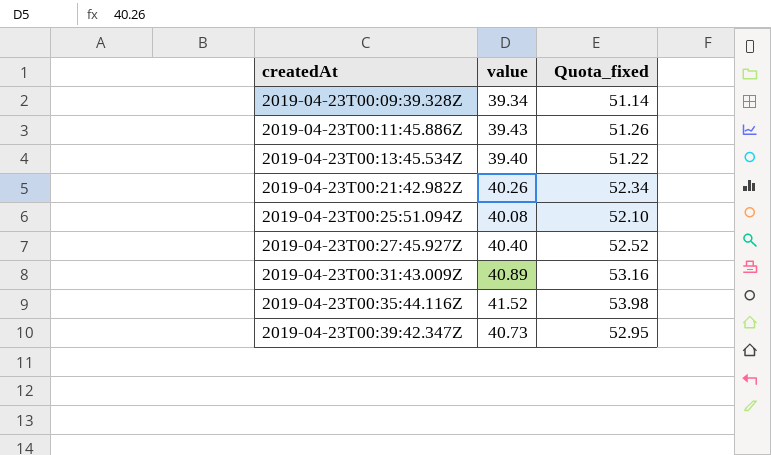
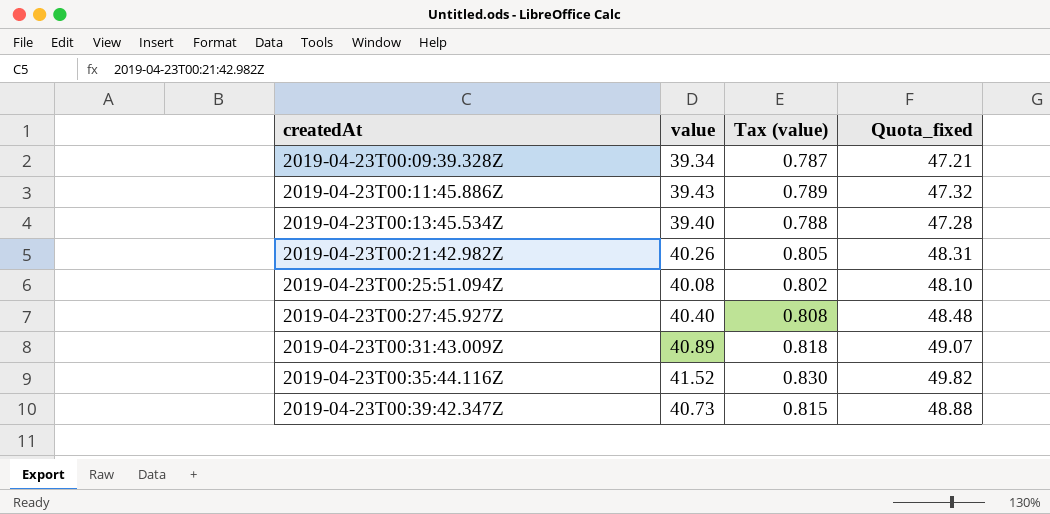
column Tax (value) | formula: none -> [value] * 0.02
column Quota_fixed | formula: [value] * 1.3 -> [value] * 1.2

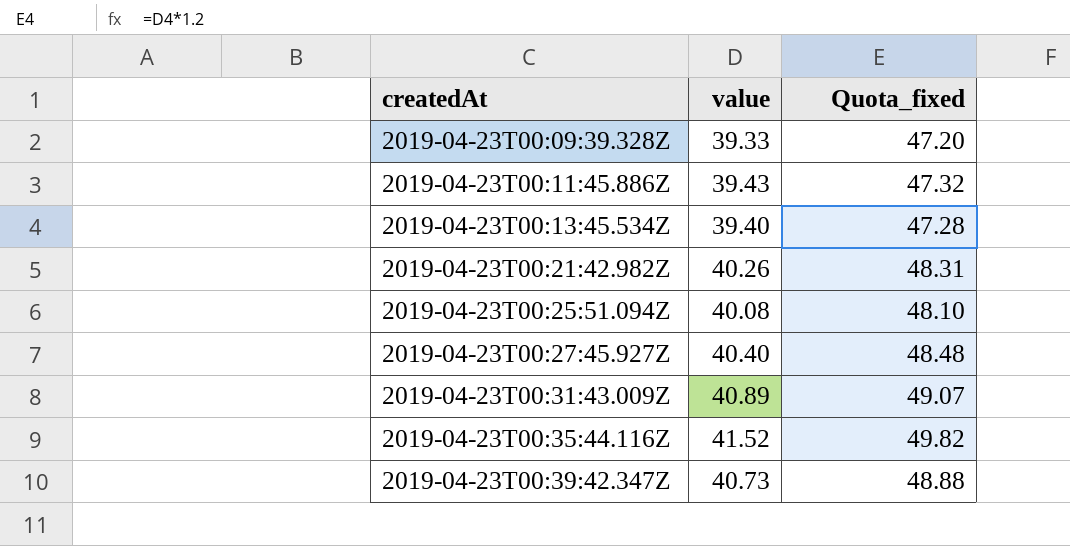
column Tax (value) | formula: [value] * 0.02 -> none
2019-04-23T00:09:39.328Z | value: 39.34 -> 39.33
2019-04-23T00:09:39.328Z | Quota_fixed: 47.21 -> 47.20

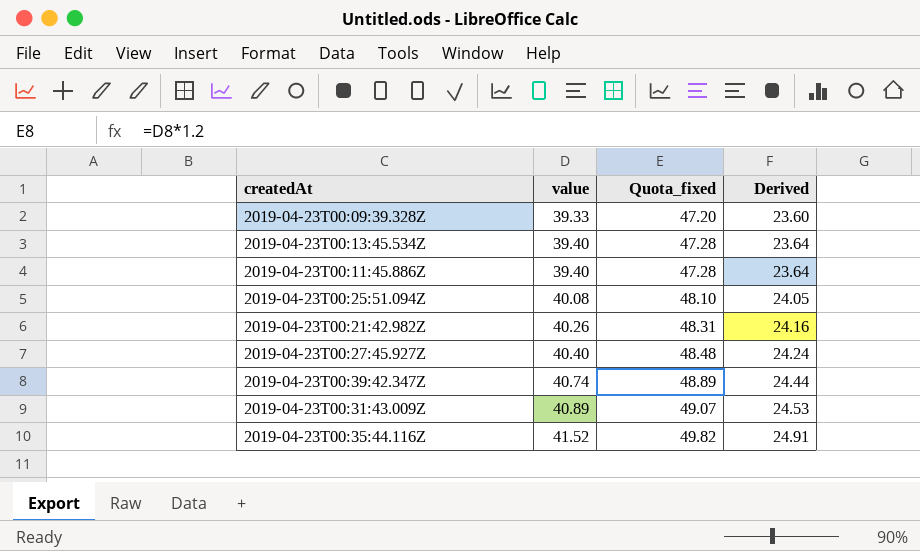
row order: createdAt ascending -> value ascending
column Derived | formula: none -> [value] * 0.6
2019-04-23T00:11:45.886Z | value: 39.43 -> 39.40
2019-04-23T00:11:45.886Z | Quota_fixed: 47.32 -> 47.28
2019-04-23T00:39:42.347Z | value: 40.73 -> 40.74
2019-04-23T00:39:42.347Z | Quota_fixed: 48.88 -> 48.89

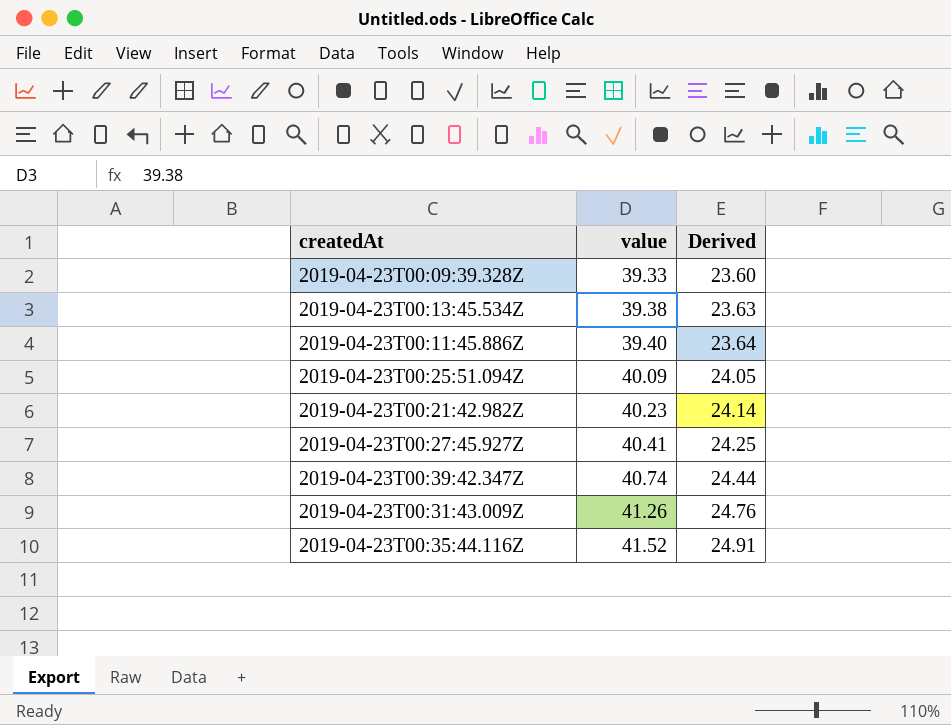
column Quota_fixed | formula: [value] * 1.2 -> none
2019-04-23T00:13:45.534Z | value: 39.40 -> 39.38
2019-04-23T00:13:45.534Z | Derived: 23.64 -> 23.63
2019-04-23T00:25:51.094Z | value: 40.08 -> 40.09
2019-04-23T00:21:42.982Z | value: 40.26 -> 40.23
2019-04-23T00:21:42.982Z | Derived: 24.16 -> 24.14
2019-04-23T00:27:45.927Z | value: 40.40 -> 40.41
2019-04-23T00:27:45.927Z | Derived: 24.24 -> 24.25
2019-04-23T00:31:43.009Z | value: 40.89 -> 41.26
2019-04-23T00:31:43.009Z | Derived: 24.53 -> 24.76

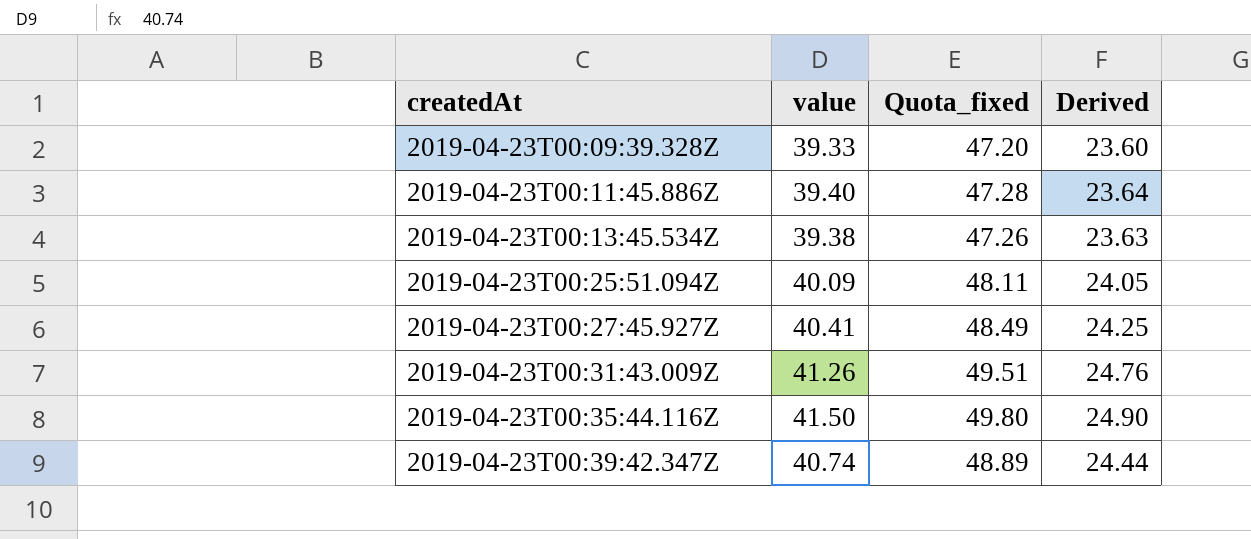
row order: value ascending -> createdAt ascending
column Quota_fixed | formula: none -> [value] * 1.2
row 2019-04-23T00:21:42.982Z: 40.23 | 24.14 -> none
2019-04-23T00:35:44.116Z | value: 41.52 -> 41.50
2019-04-23T00:35:44.116Z | Derived: 24.91 -> 24.90

